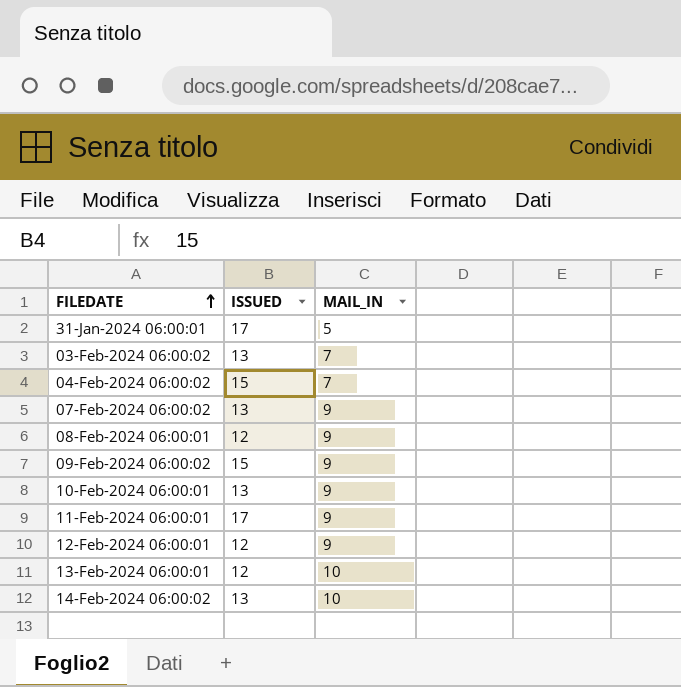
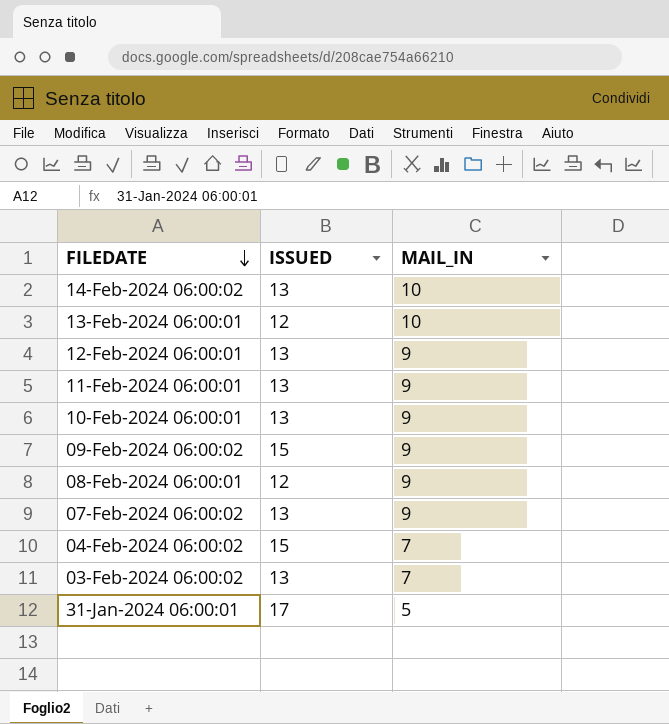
row order: FILEDATE ascending -> FILEDATE descending
12-Feb-2024 06:00:01 | ISSUED: 12 -> 13
11-Feb-2024 06:00:01 | ISSUED: 17 -> 13

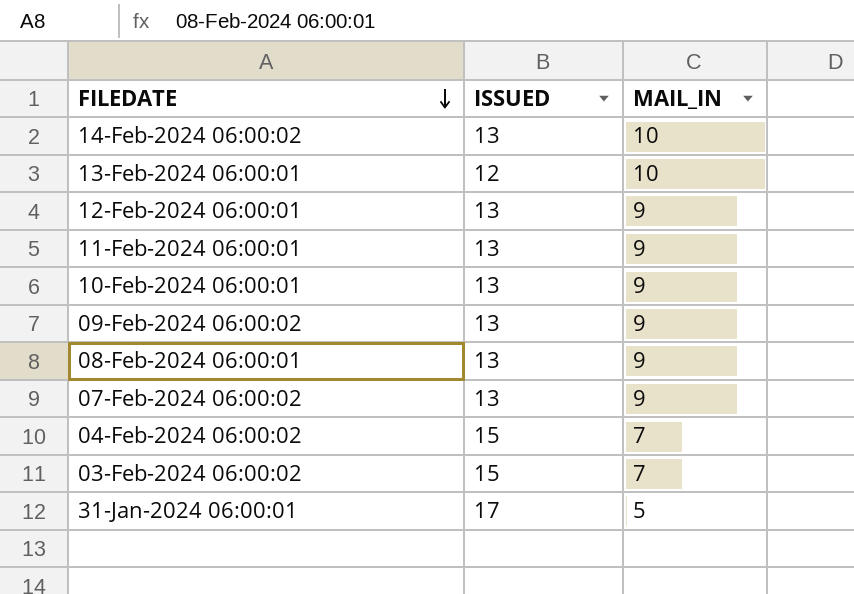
09-Feb-2024 06:00:02 | ISSUED: 15 -> 13
08-Feb-2024 06:00:01 | ISSUED: 12 -> 13
03-Feb-2024 06:00:02 | ISSUED: 13 -> 15

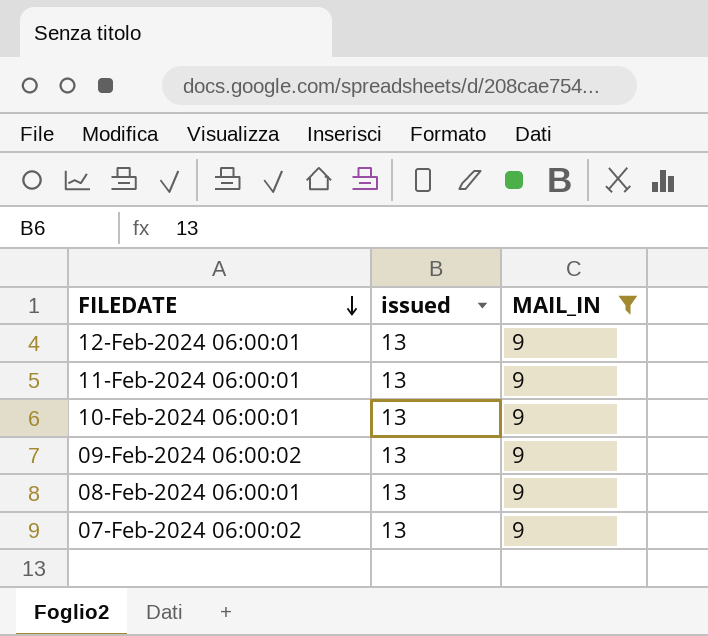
filter: none -> MAIL_IN = 9
column name: ISSUED -> issued

